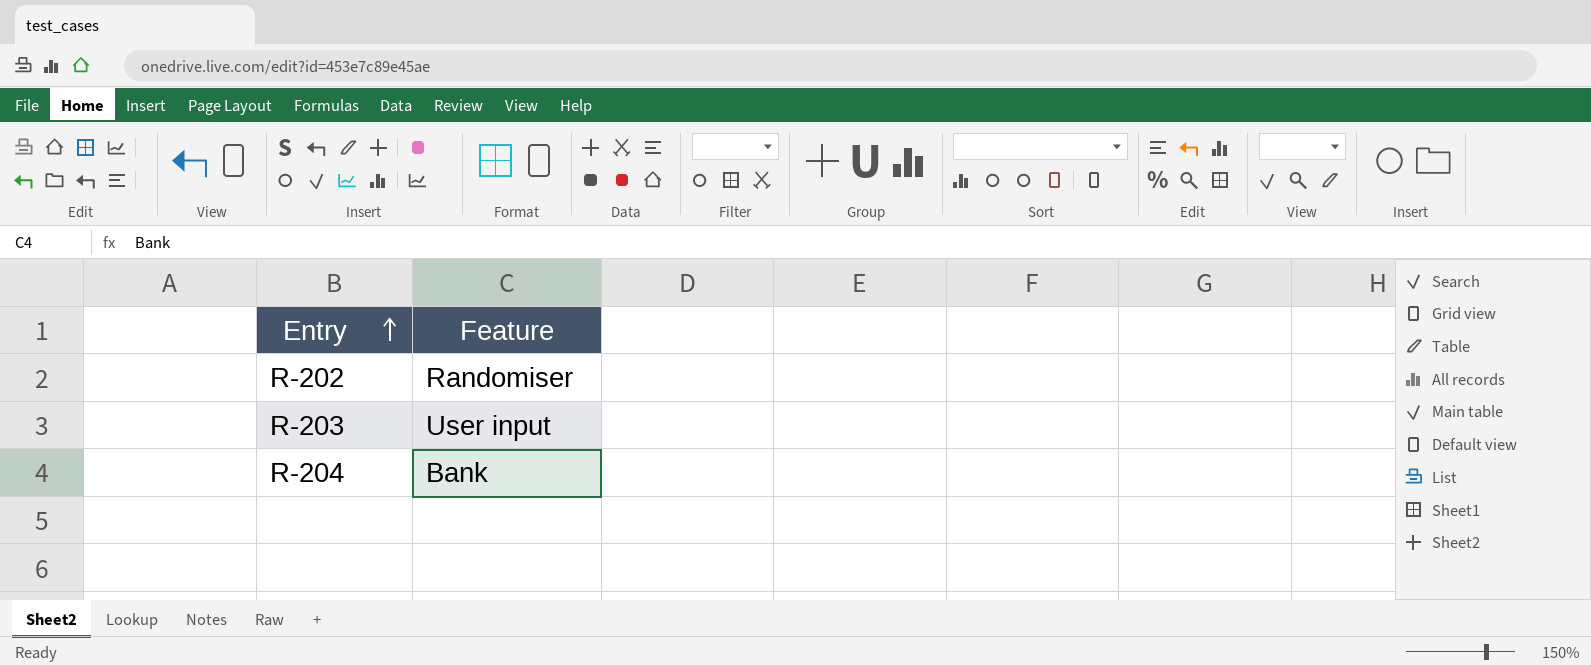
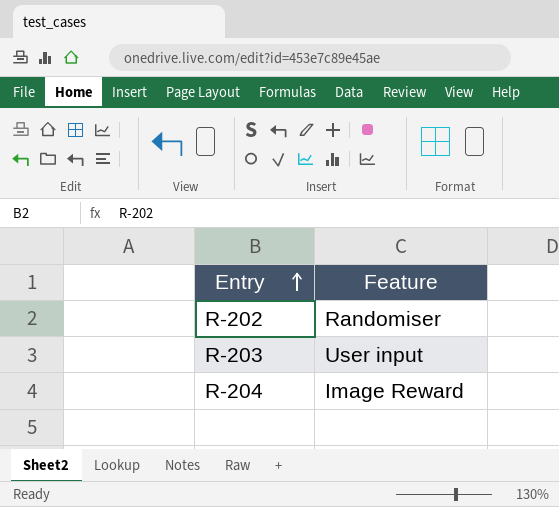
R-204 | Feature: Bank -> Image Reward

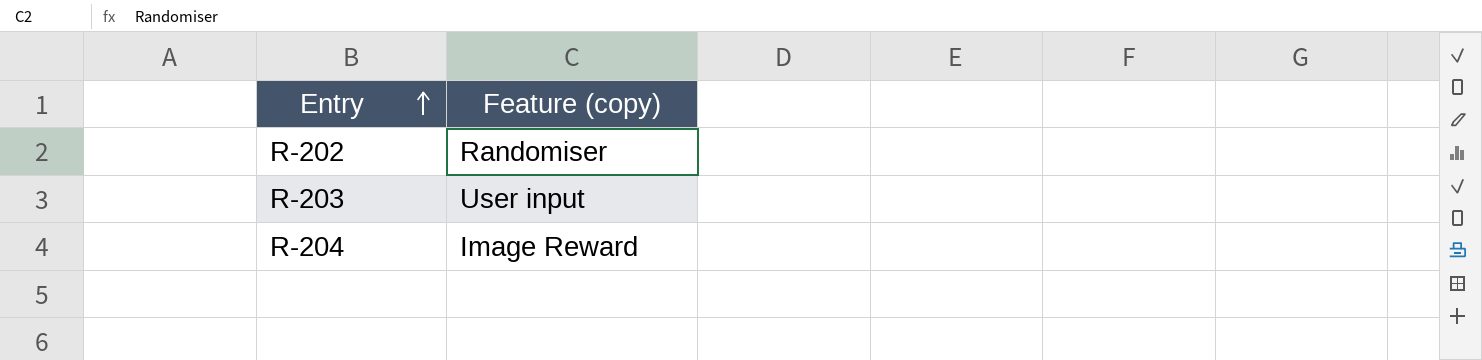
column name: Feature -> Feature (copy)

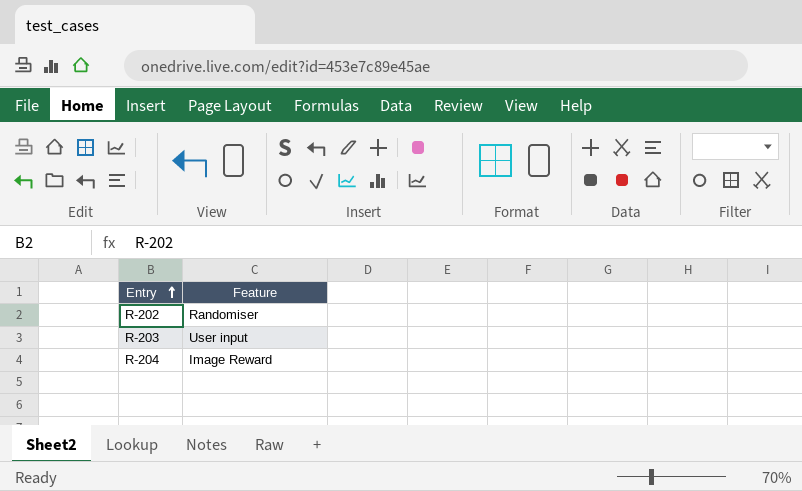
column name: Feature (copy) -> Feature

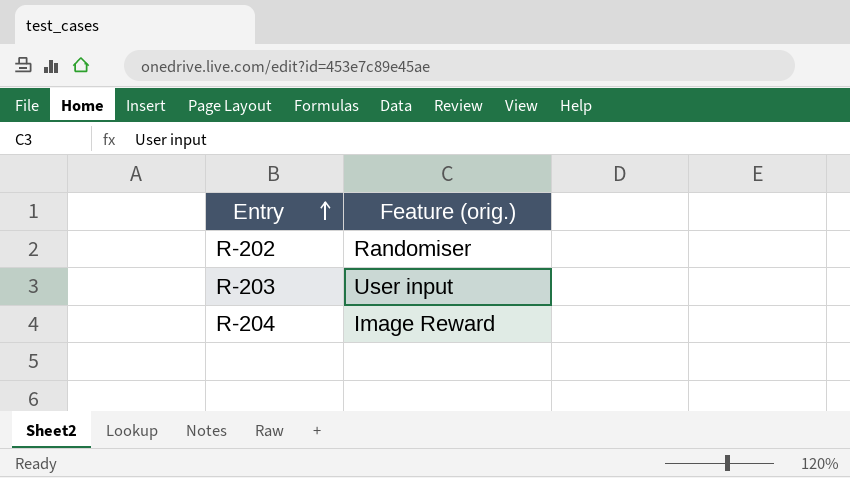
column name: Feature -> Feature (orig.)

